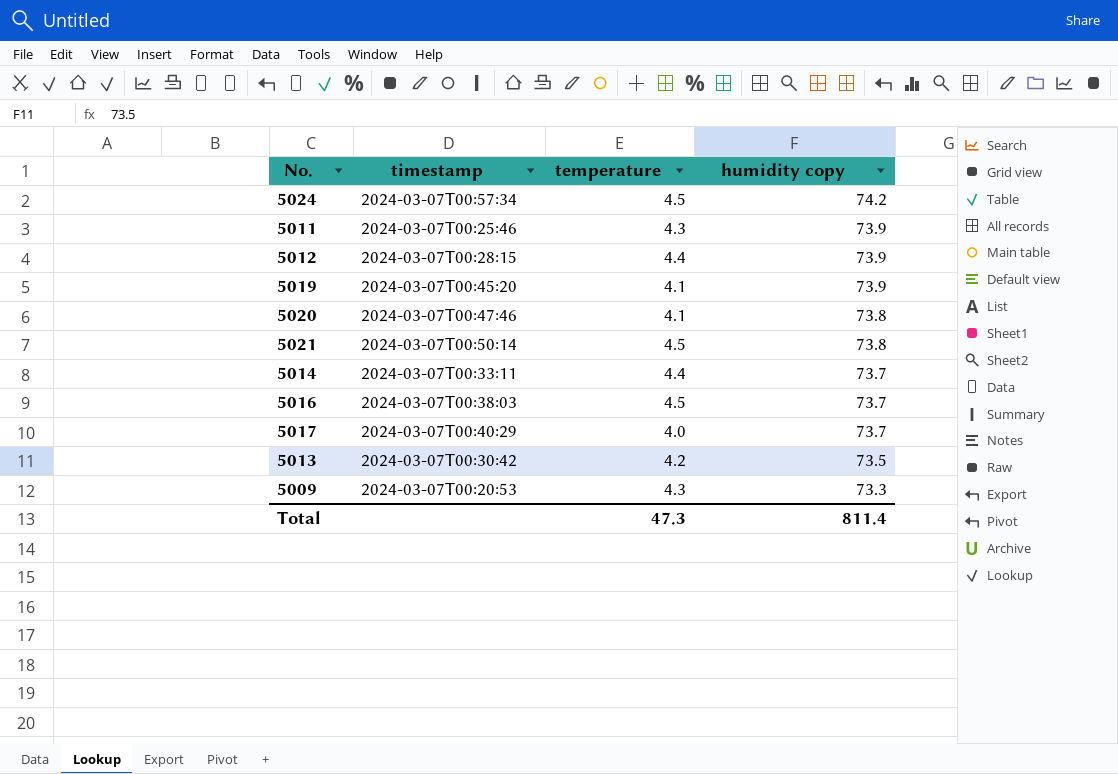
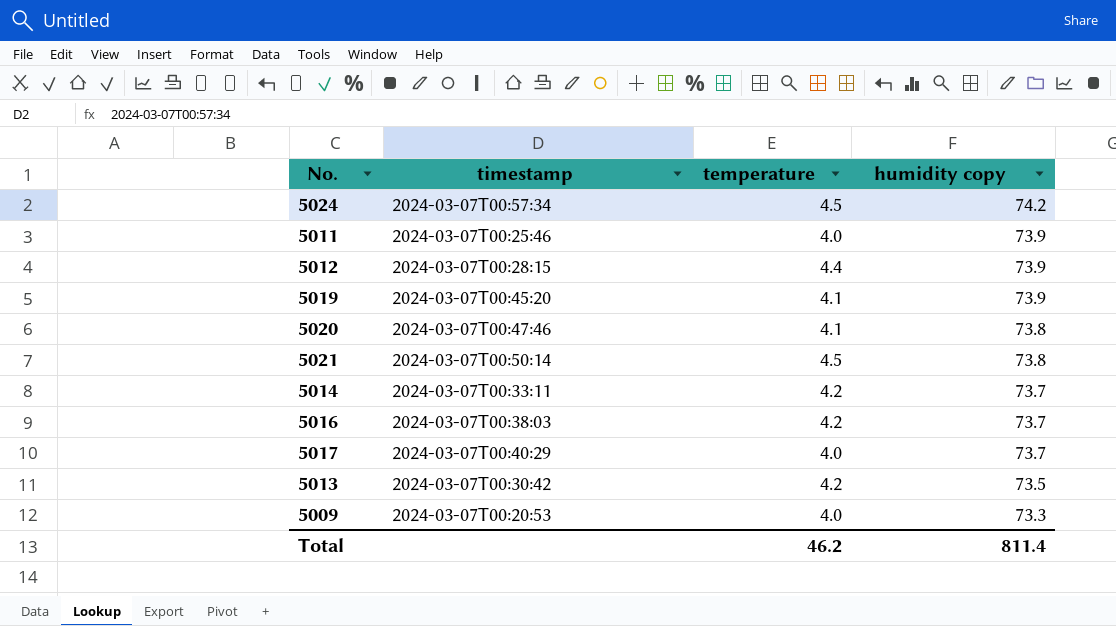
5011 | temperature: 4.3 -> 4.0
5014 | temperature: 4.4 -> 4.2
5016 | temperature: 4.5 -> 4.2
5009 | temperature: 4.3 -> 4.0
Total | temperature: 47.3 -> 46.2

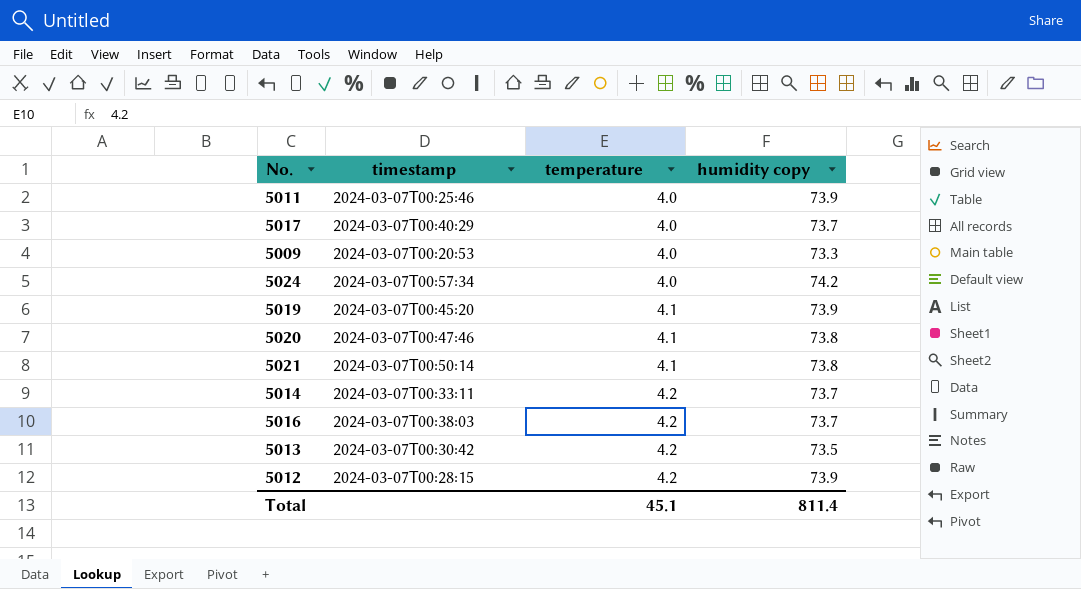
row order: humidity copy descending -> temperature ascending
5024 | temperature: 4.5 -> 4.0
5021 | temperature: 4.5 -> 4.1
5012 | temperature: 4.4 -> 4.2
Total | temperature: 46.2 -> 45.1

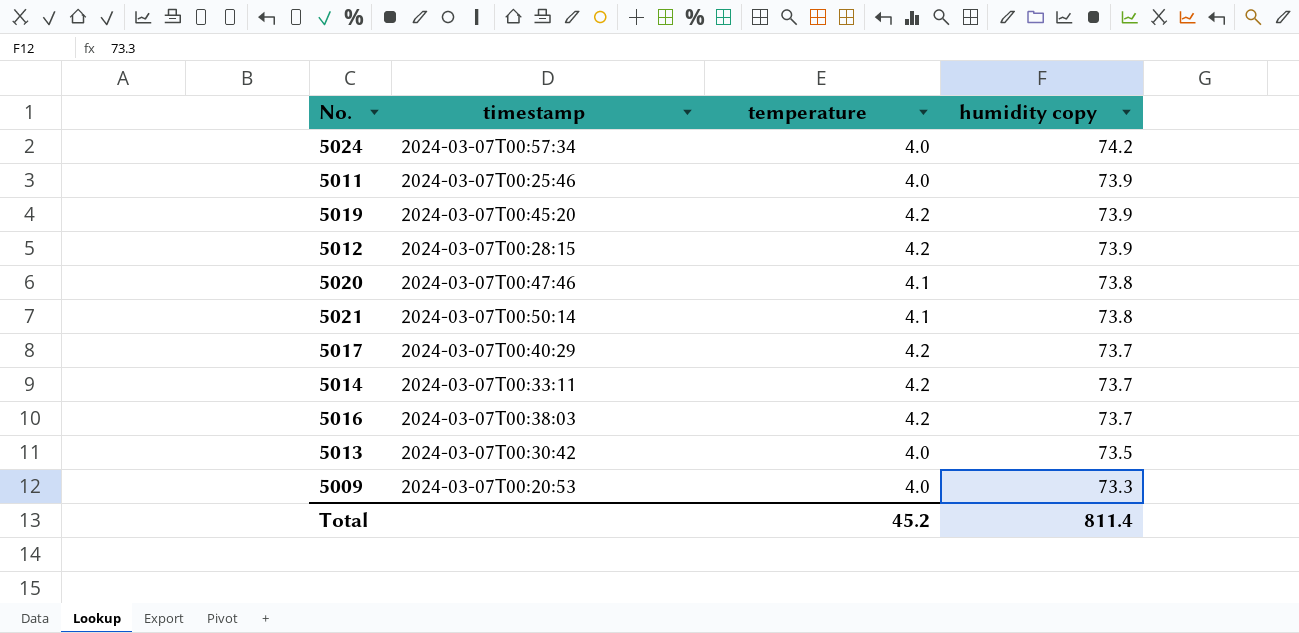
row order: temperature ascending -> humidity copy descending
5019 | temperature: 4.1 -> 4.2
5017 | temperature: 4.0 -> 4.2
5013 | temperature: 4.2 -> 4.0
Total | temperature: 45.1 -> 45.2

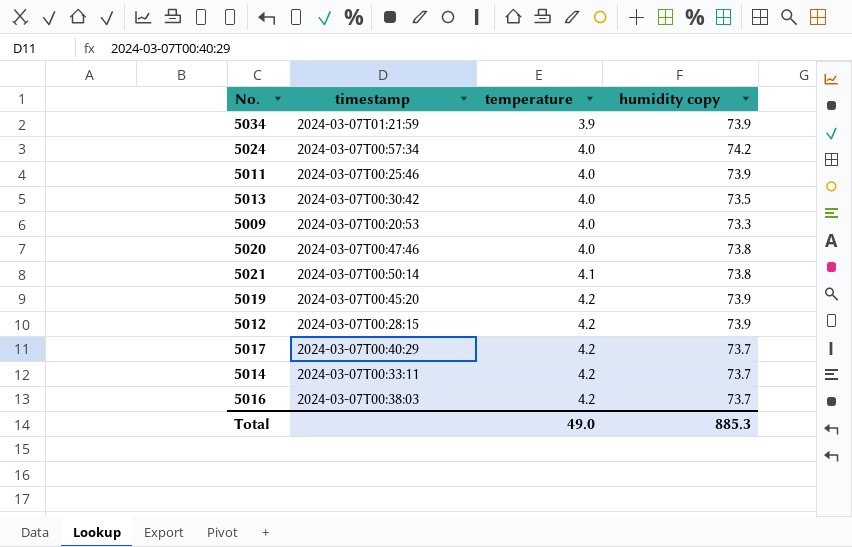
row order: humidity copy descending -> temperature ascending
row 5034: none -> 2024-03-07T01:21:59 | 3.9 | 73.9
5020 | temperature: 4.1 -> 4.0
Total | temperature: 45.2 -> 49.0
Total | humidity copy: 811.4 -> 885.3

